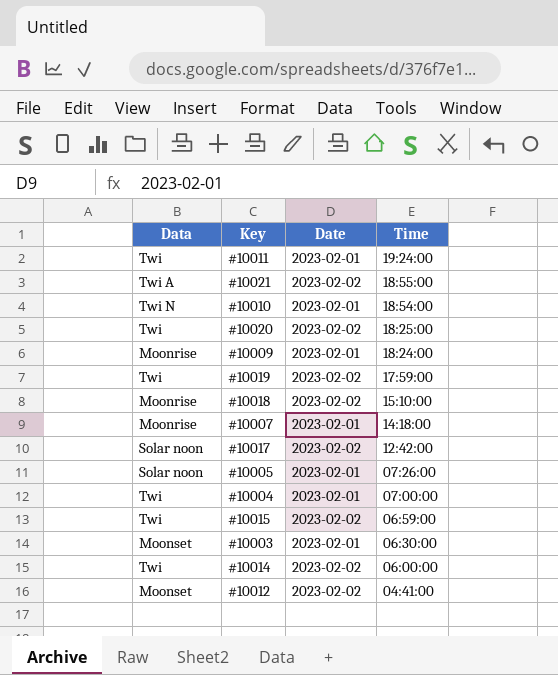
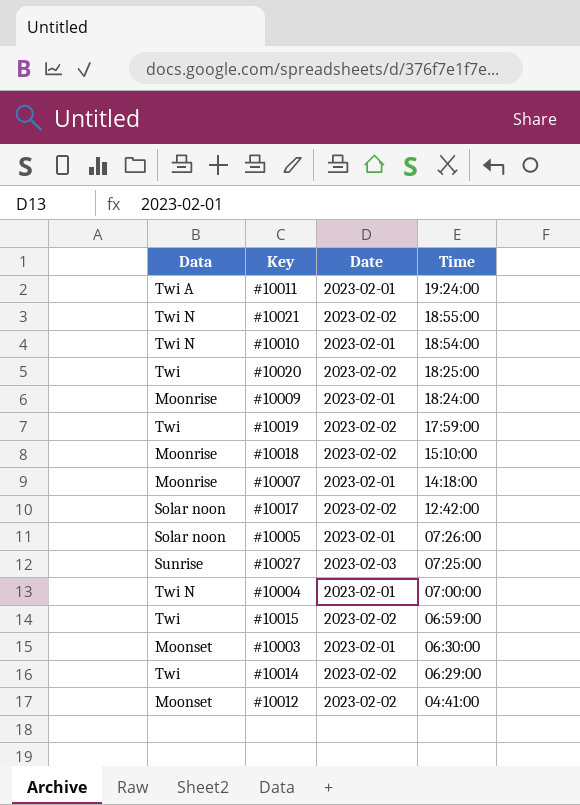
#10011 | Data: Twi -> Twi A
#10021 | Data: Twi A -> Twi N
row #10027: none -> Sunrise | 2023-02-03 | 07:25:00
#10004 | Data: Twi -> Twi N
#10014 | Time: 06:00:00 -> 06:29:00

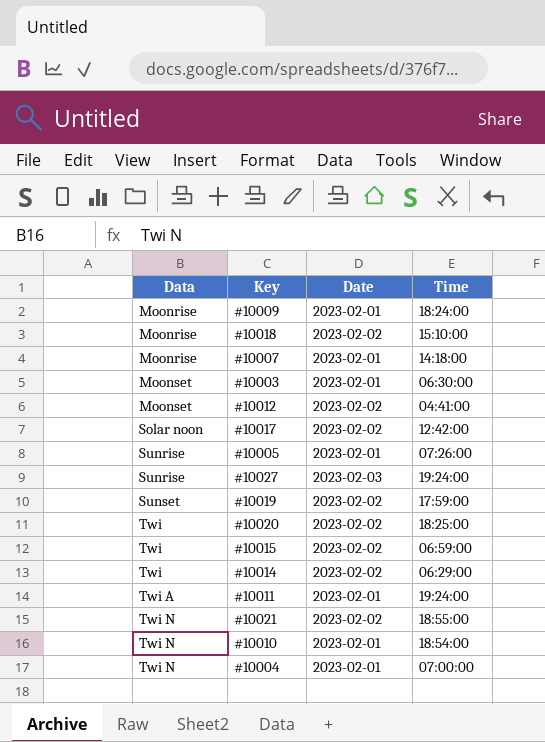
row order: Time descending -> Data ascending
#10005 | Data: Solar noon -> Sunrise
#10027 | Time: 07:25:00 -> 19:24:00
#10019 | Data: Twi -> Sunset

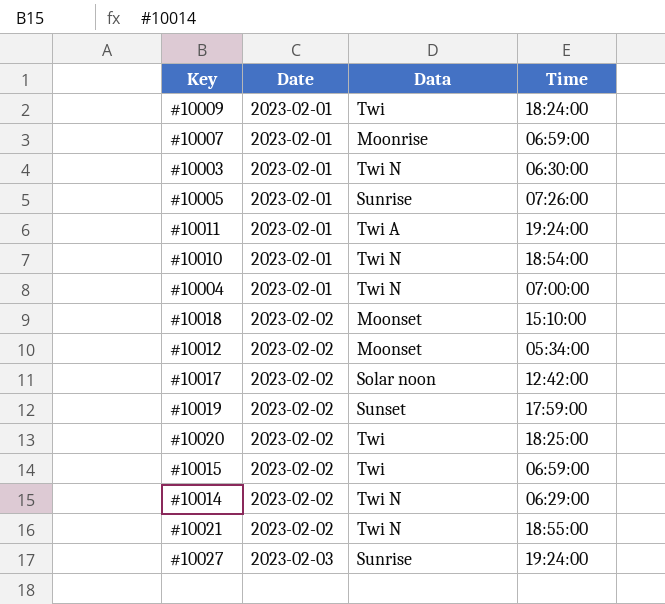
row order: Data ascending -> Date ascending
column Data | position: 1 -> 3
#10009 | Data: Moonrise -> Twi
#10007 | Time: 14:18:00 -> 06:59:00
#10003 | Data: Moonset -> Twi N
#10018 | Data: Moonrise -> Moonset
#10012 | Time: 04:41:00 -> 05:34:00
#10014 | Data: Twi -> Twi N

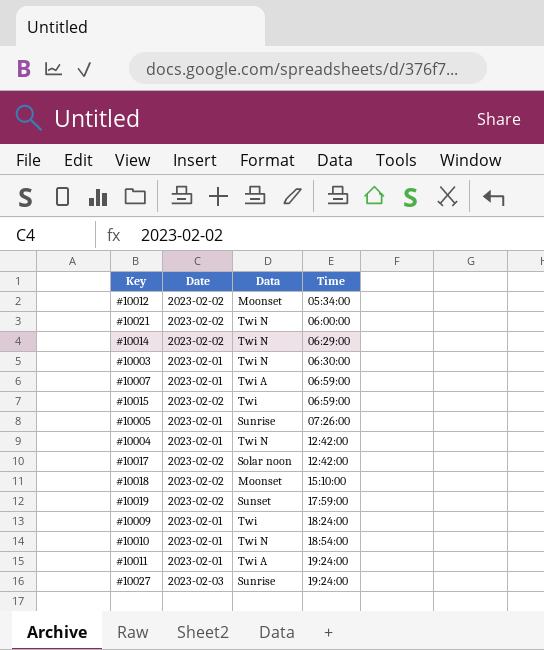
row order: Date ascending -> Time ascending
row #10020: 2023-02-02 | Twi | 18:25:00 -> none
#10021 | Time: 18:55:00 -> 06:00:00
#10007 | Data: Moonrise -> Twi A
#10004 | Time: 07:00:00 -> 12:42:00

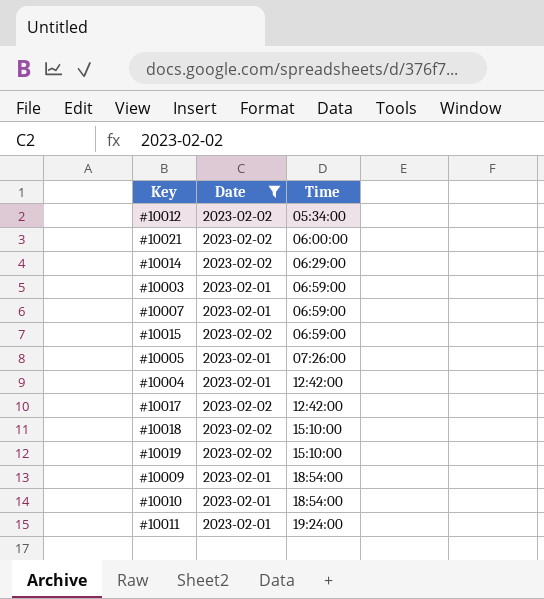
filter: none -> Date != 2023-02-03
column Data | position: 3 -> none
#10003 | Time: 06:30:00 -> 06:59:00
#10019 | Time: 17:59:00 -> 15:10:00
#10009 | Time: 18:24:00 -> 18:54:00

